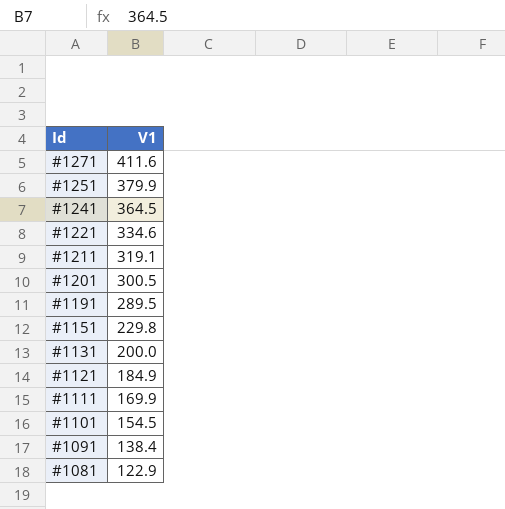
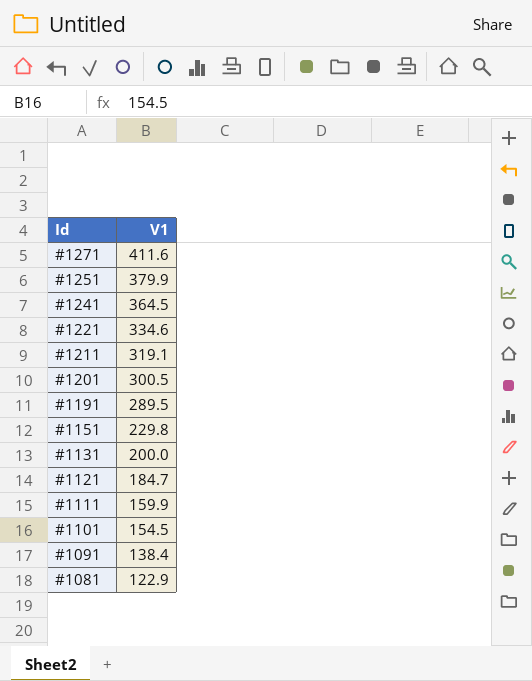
#1121 | V1: 184.9 -> 184.7
#1111 | V1: 169.9 -> 159.9

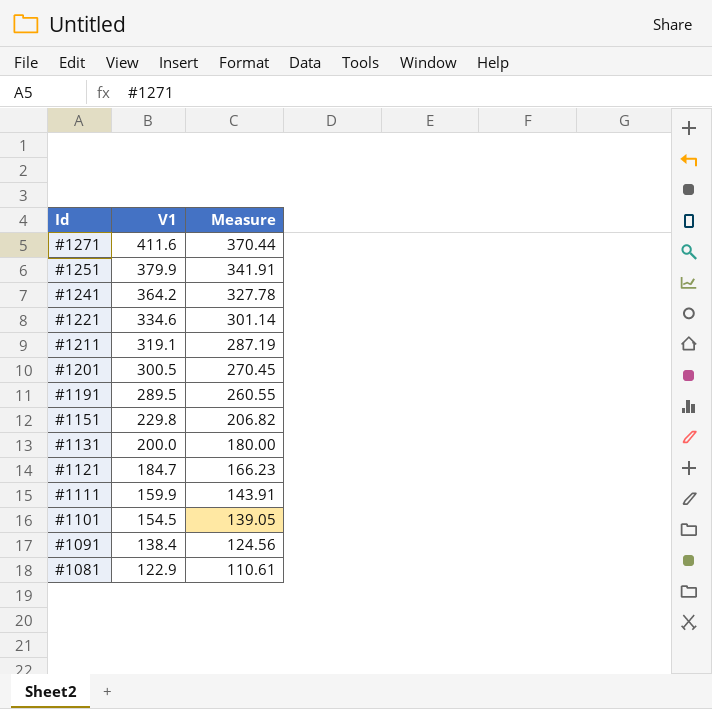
column Measure | formula: none -> [V1] * 0.9
#1241 | V1: 364.5 -> 364.2

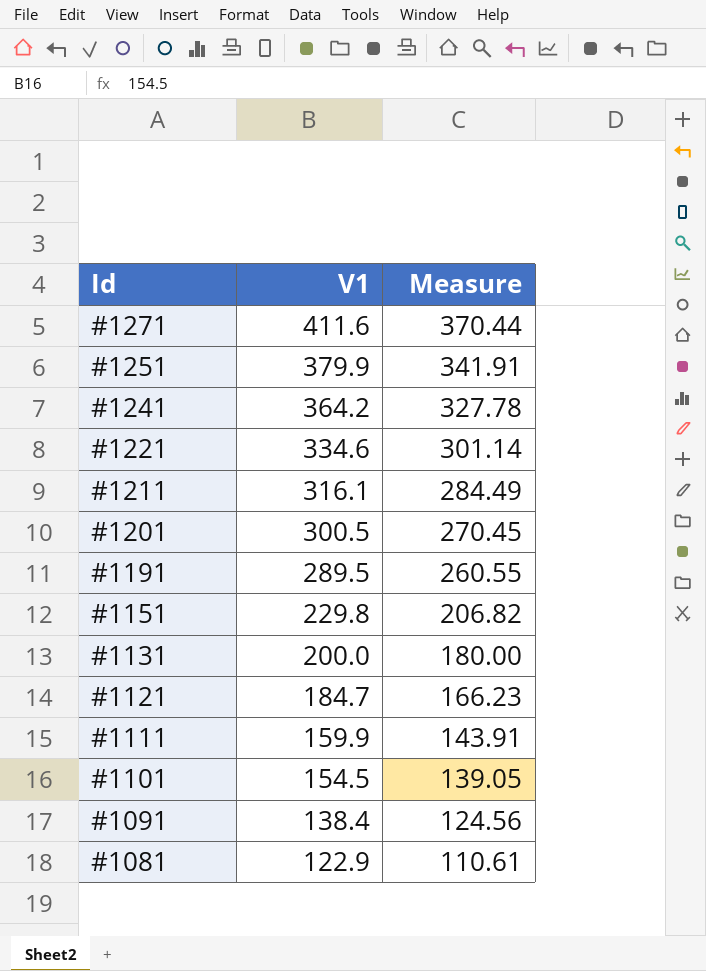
#1211 | V1: 319.1 -> 316.1
#1211 | Measure: 287.19 -> 284.49

